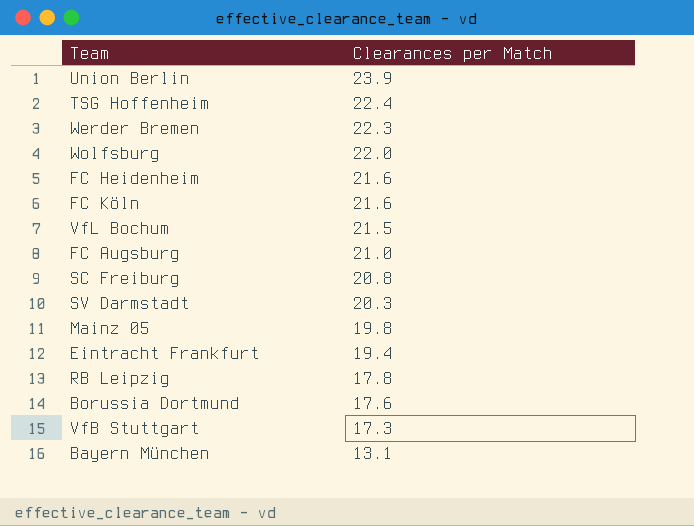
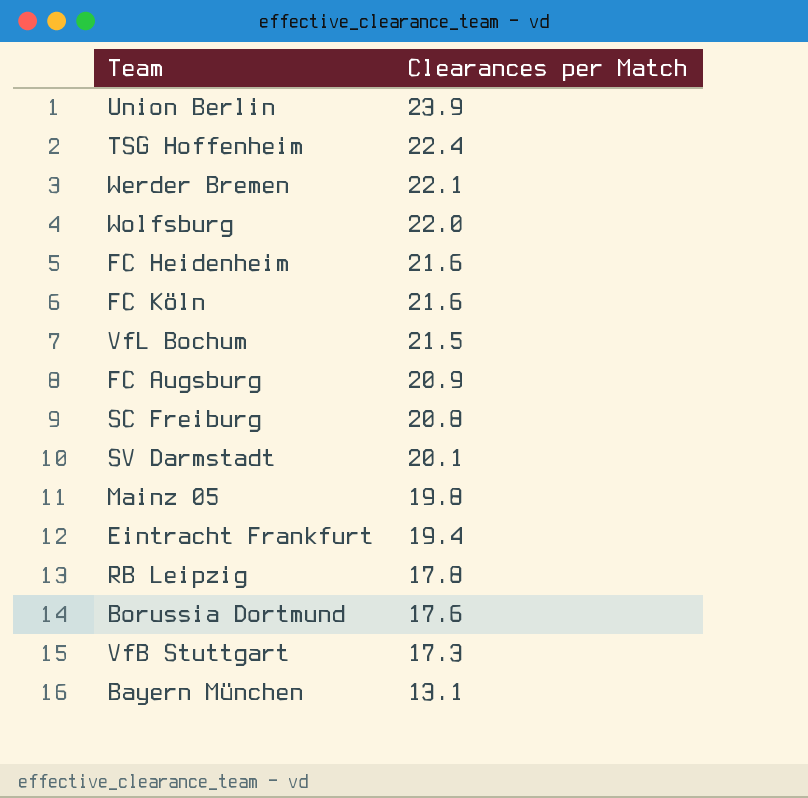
Werder Bremen | Clearances per Match: 22.3 -> 22.1
FC Augsburg | Clearances per Match: 21.0 -> 20.9
SV Darmstadt | Clearances per Match: 20.3 -> 20.1

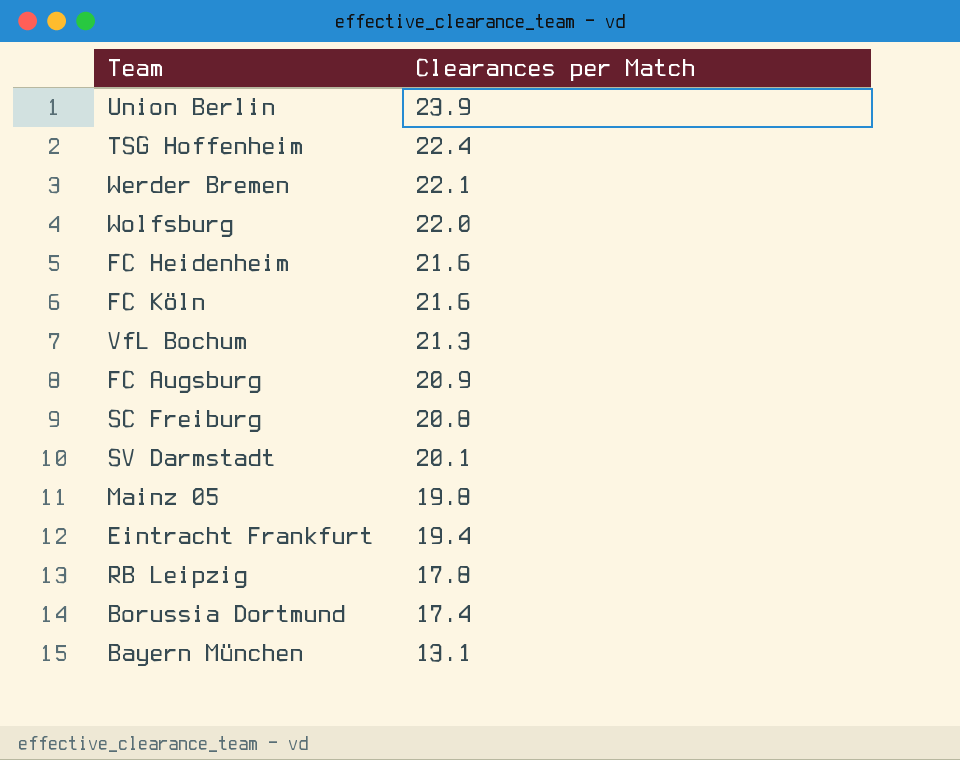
row VfB Stuttgart: 17.3 -> none
VfL Bochum | Clearances per Match: 21.5 -> 21.3
Borussia Dortmund | Clearances per Match: 17.6 -> 17.4

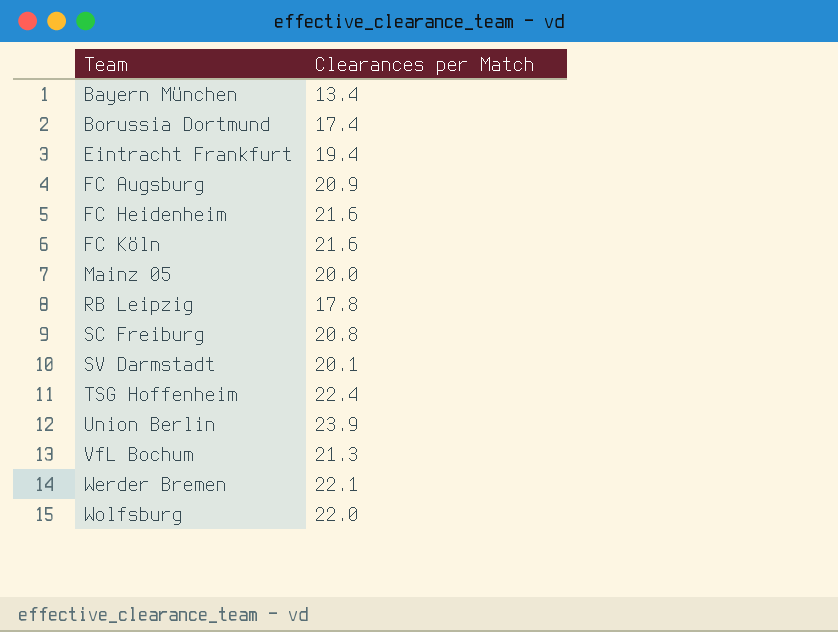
row order: Clearances per Match descending -> Team ascending
Bayern München | Clearances per Match: 13.1 -> 13.4
Mainz 05 | Clearances per Match: 19.8 -> 20.0

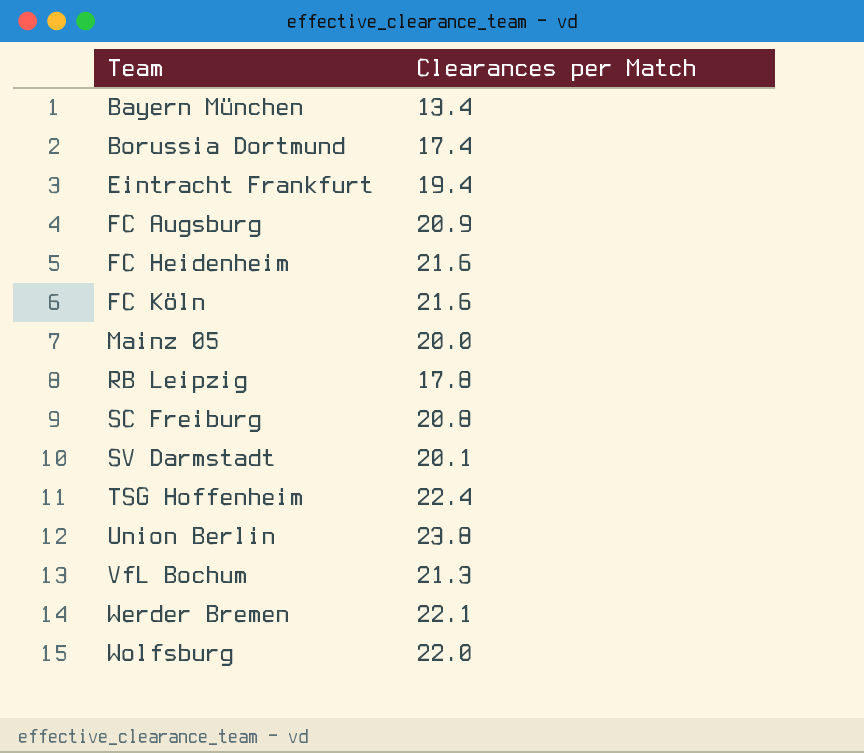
Union Berlin | Clearances per Match: 23.9 -> 23.8

